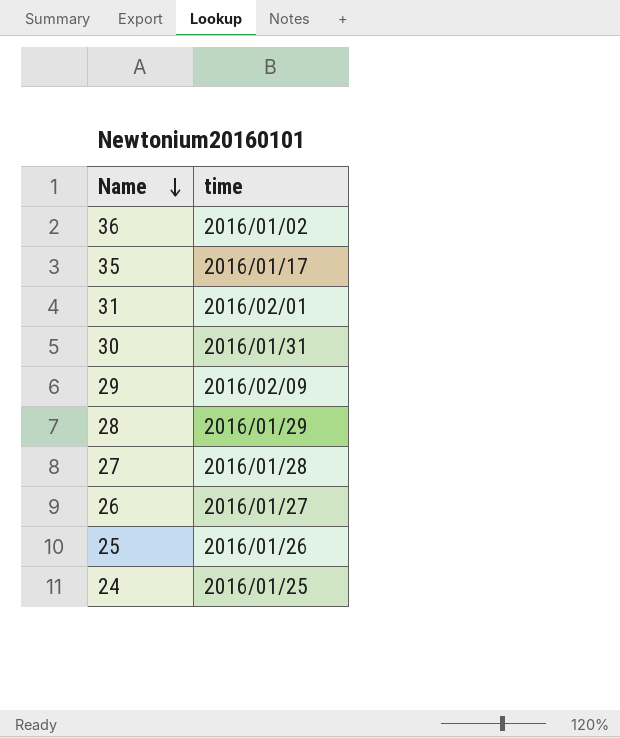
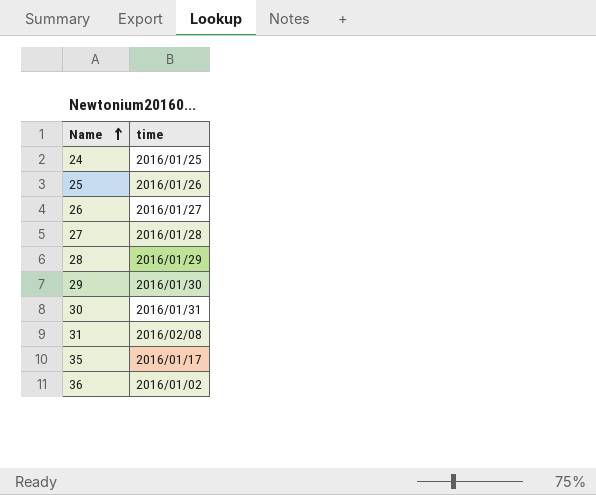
row order: Name descending -> Name ascending
29 | time: 2016/02/09 -> 2016/01/30
31 | time: 2016/02/01 -> 2016/02/08

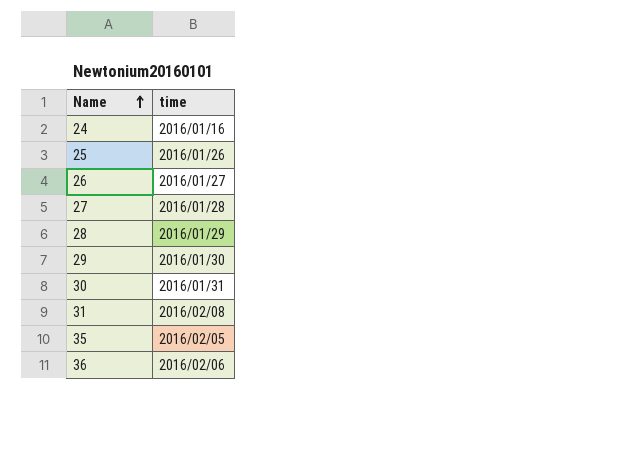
24 | time: 2016/01/25 -> 2016/01/16
35 | time: 2016/01/17 -> 2016/02/05
36 | time: 2016/01/02 -> 2016/02/06

